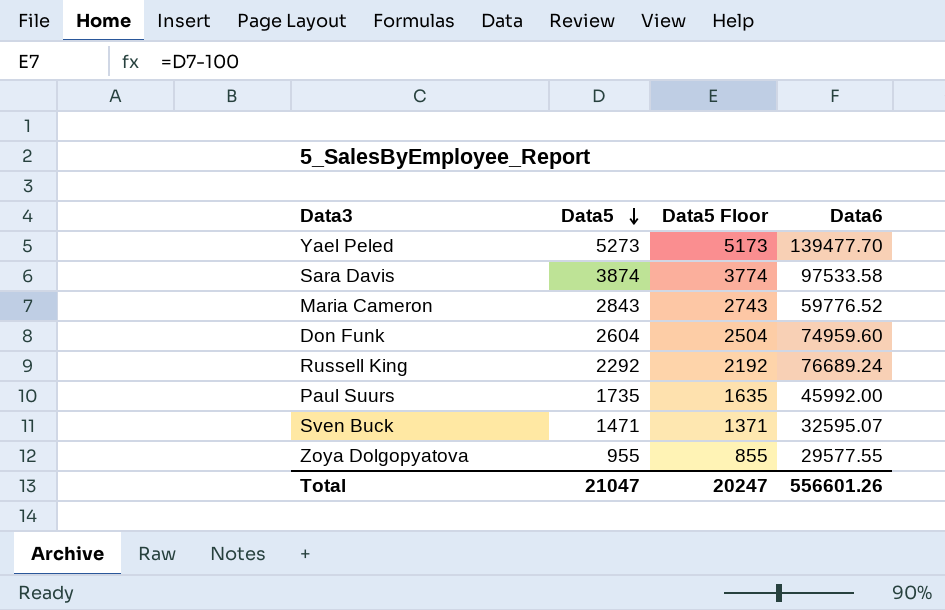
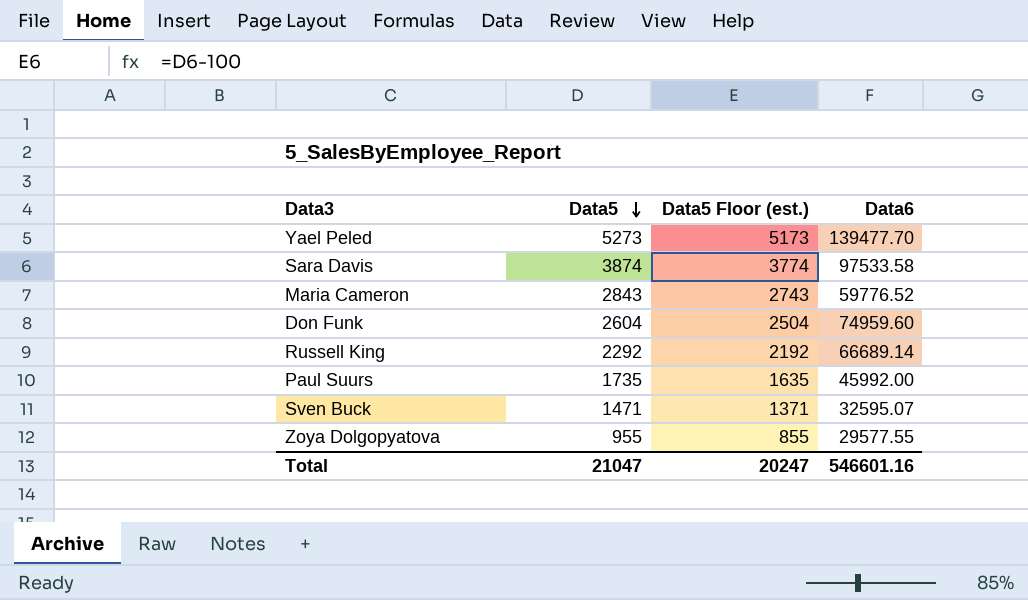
column name: Data5 Floor -> Data5 Floor (est.)
Russell King | Data6: 76689.24 -> 66689.14
Total | Data6: 556601.26 -> 546601.16

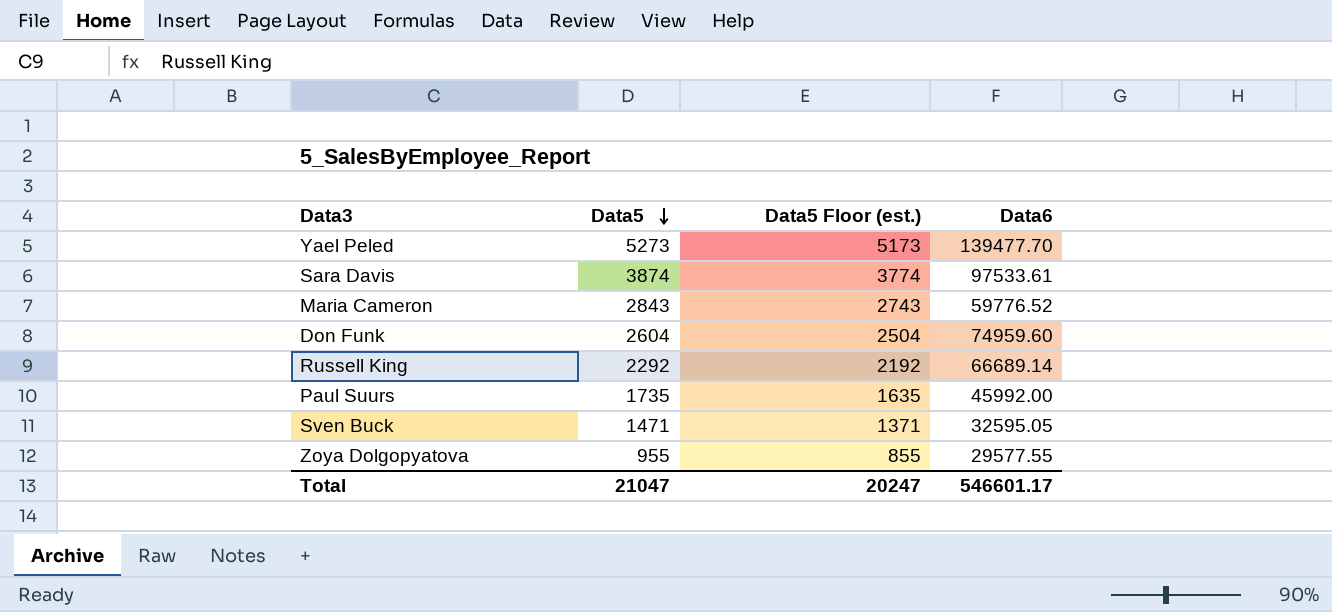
Sara Davis | Data6: 97533.58 -> 97533.61
Sven Buck | Data6: 32595.07 -> 32595.05
Total | Data6: 546601.16 -> 546601.17

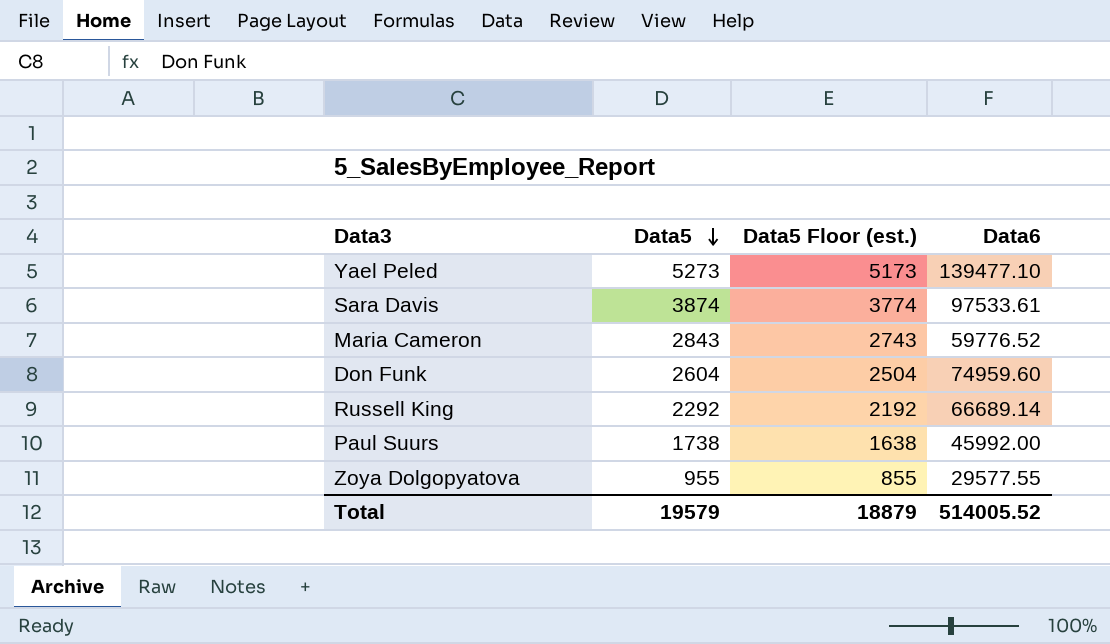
row Sven Buck: 1471 | 1371 | 32595.05 -> none
Yael Peled | Data6: 139477.70 -> 139477.10
Paul Suurs | Data5: 1735 -> 1738
Paul Suurs | Data5 Floor (est.): 1635 -> 1638
Total | Data5: 21047 -> 19579
Total | Data5 Floor (est.): 20247 -> 18879
Total | Data6: 546601.17 -> 514005.52

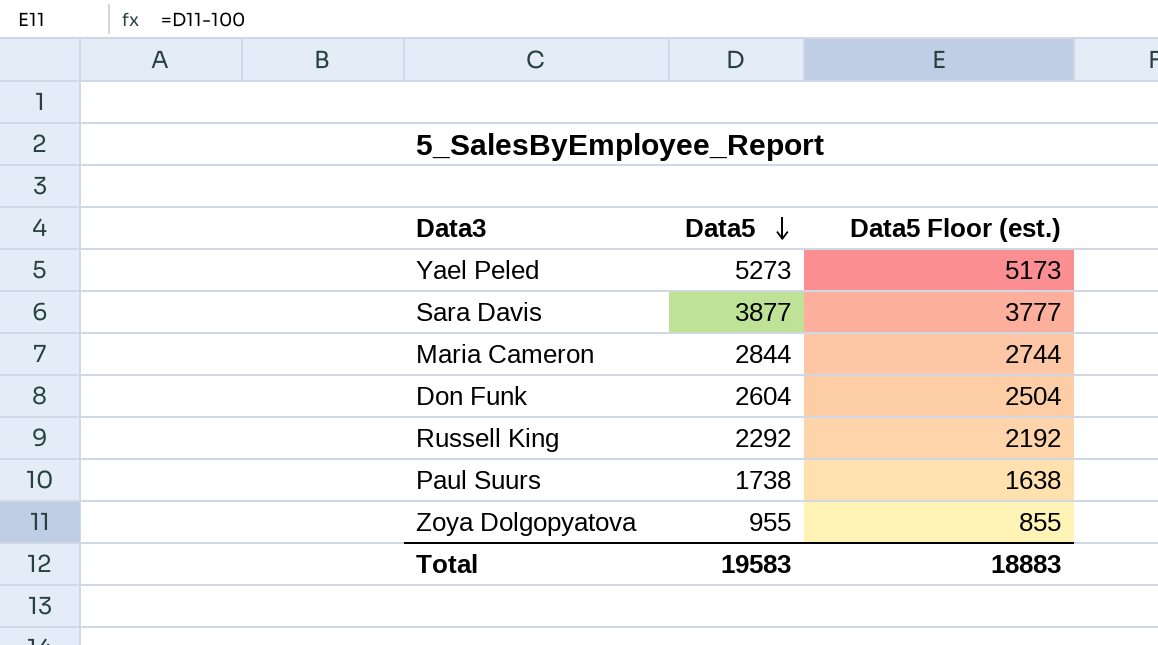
column Data6 | position: 4 -> none
Sara Davis | Data5: 3874 -> 3877
Sara Davis | Data5 Floor (est.): 3774 -> 3777
Maria Cameron | Data5: 2843 -> 2844
Maria Cameron | Data5 Floor (est.): 2743 -> 2744
Total | Data5: 19579 -> 19583
Total | Data5 Floor (est.): 18879 -> 18883

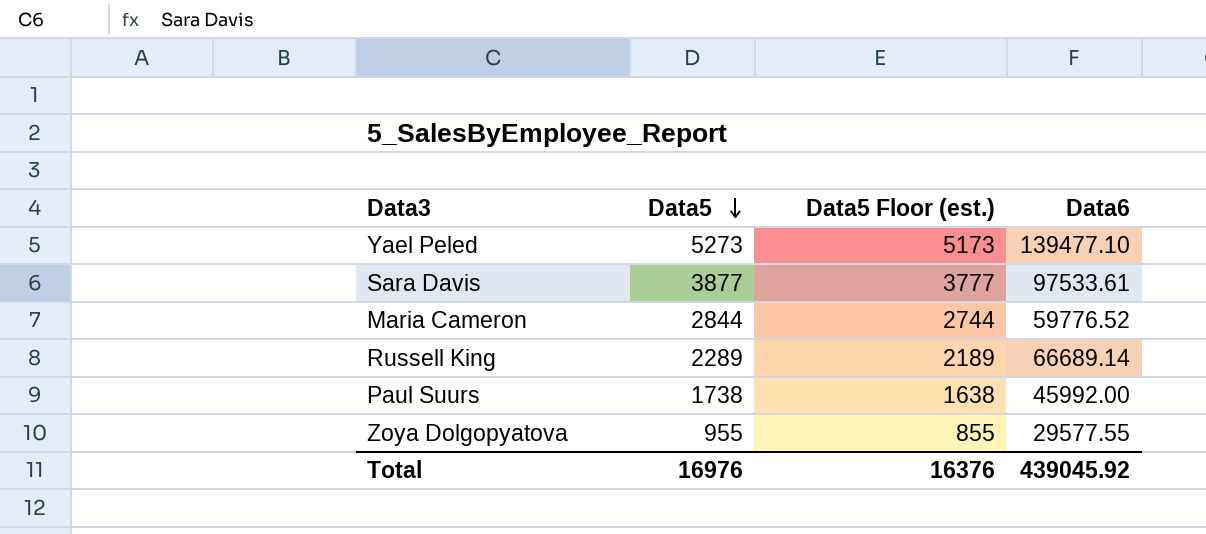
column Data6 | position: none -> 4
row Don Funk: 2604 | 2504 -> none
Russell King | Data5: 2292 -> 2289
Russell King | Data5 Floor (est.): 2192 -> 2189
Total | Data5: 19583 -> 16976
Total | Data5 Floor (est.): 18883 -> 16376

